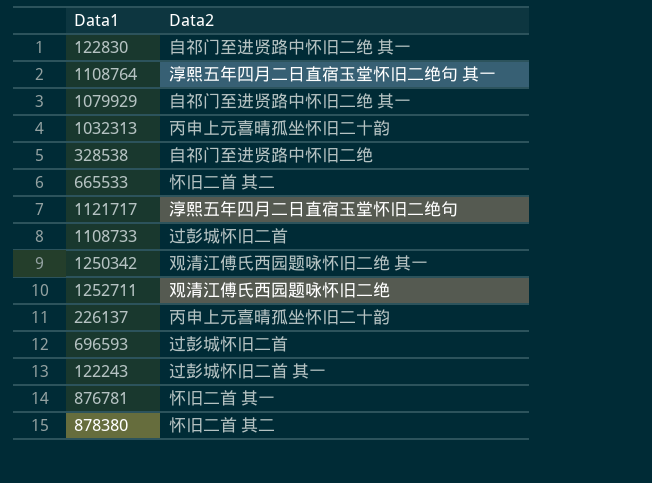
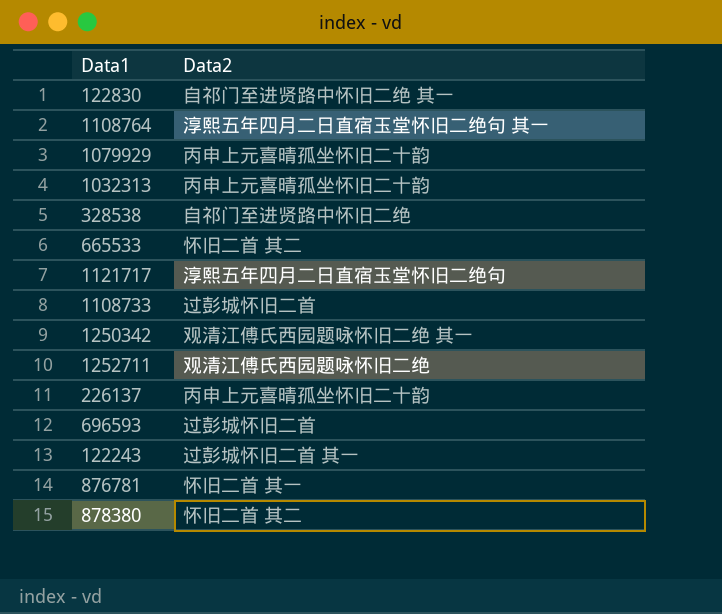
1079929 | Data2: 自祁门至进贤路中怀旧二绝 其一 -> 丙申上元喜晴孤坐怀旧二十韵

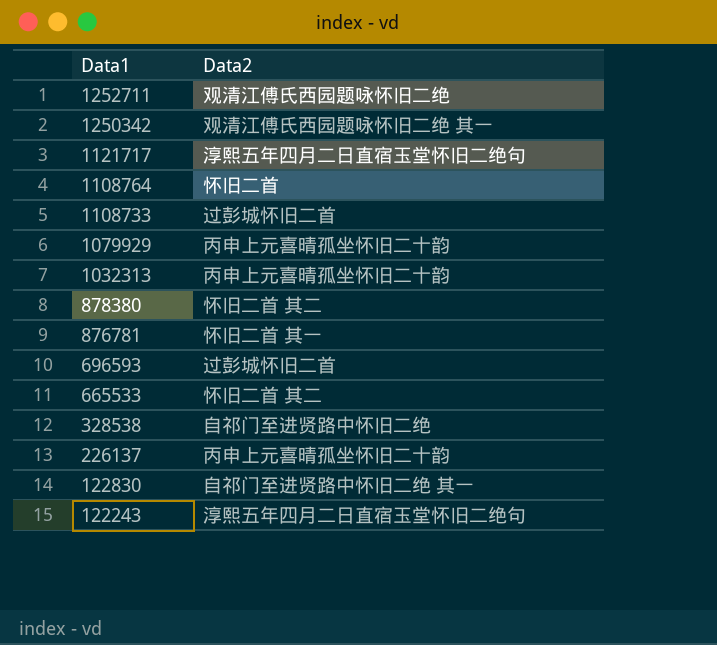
row order: none -> Data1 descending
1108764 | Data2: 淳熙五年四月二日直宿玉堂怀旧二绝句 其一 -> 怀旧二首
122243 | Data2: 过彭城怀旧二首 其一 -> 淳熙五年四月二日直宿玉堂怀旧二绝句

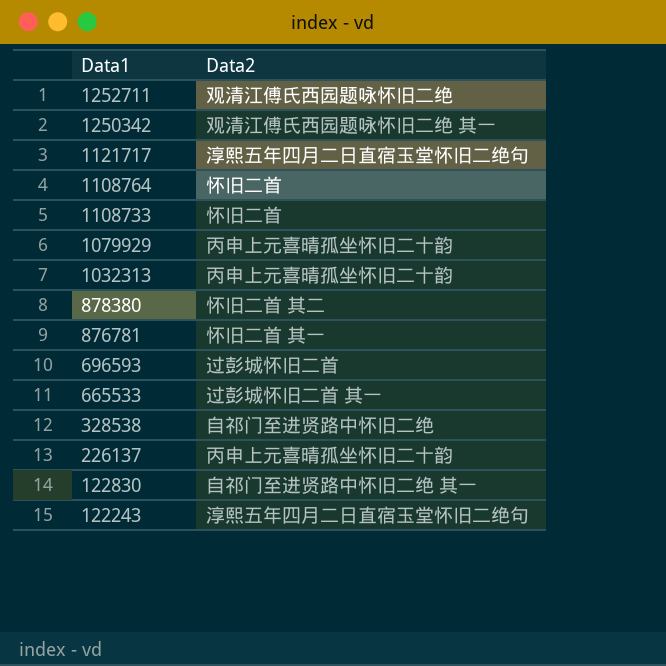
1108733 | Data2: 过彭城怀旧二首 -> 怀旧二首
665533 | Data2: 怀旧二首 其二 -> 过彭城怀旧二首 其一

